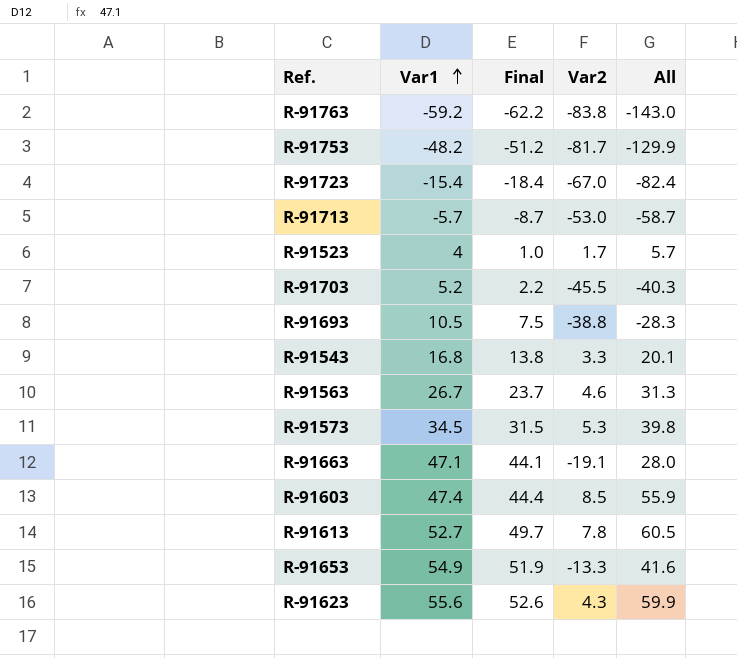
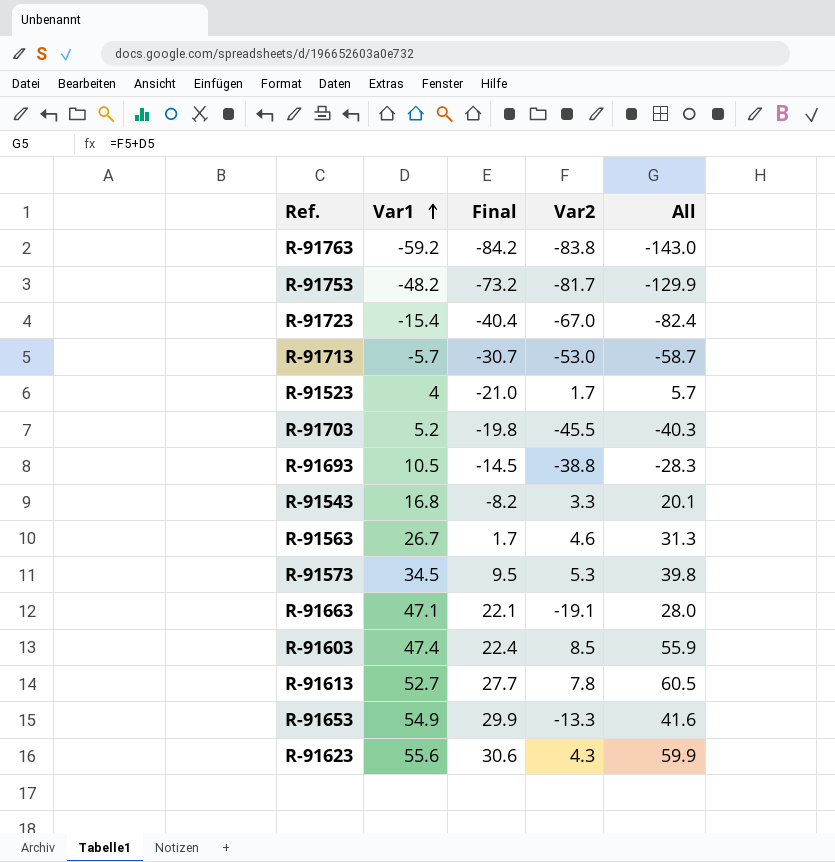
column Final | formula: [Var1] - 3 -> [Var1] - 25

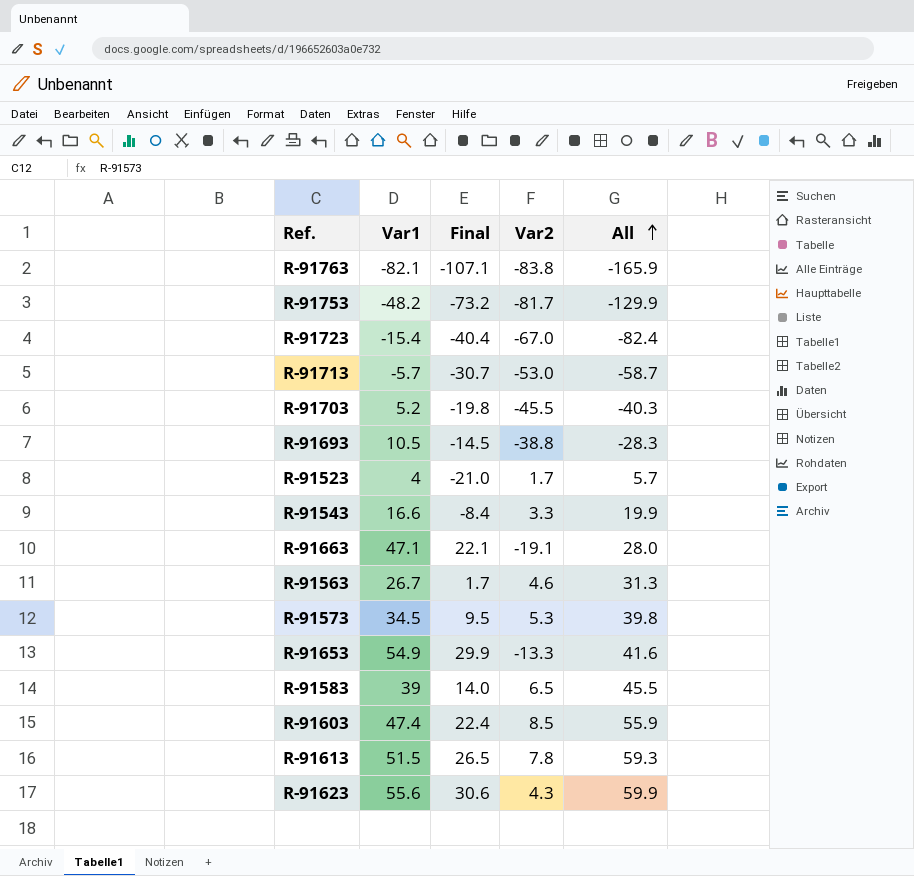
row order: Var1 ascending -> All ascending
R-91763 | Var1: -59.2 -> -82.1
R-91763 | Final: -84.2 -> -107.1
R-91763 | All: -143.0 -> -165.9
R-91543 | Var1: 16.8 -> 16.6
R-91543 | Final: -8.2 -> -8.4
R-91543 | All: 20.1 -> 19.9
row R-91583: none -> 39 | 14.0 | 6.5 | 45.5
R-91613 | Var1: 52.7 -> 51.5
R-91613 | Final: 27.7 -> 26.5
R-91613 | All: 60.5 -> 59.3

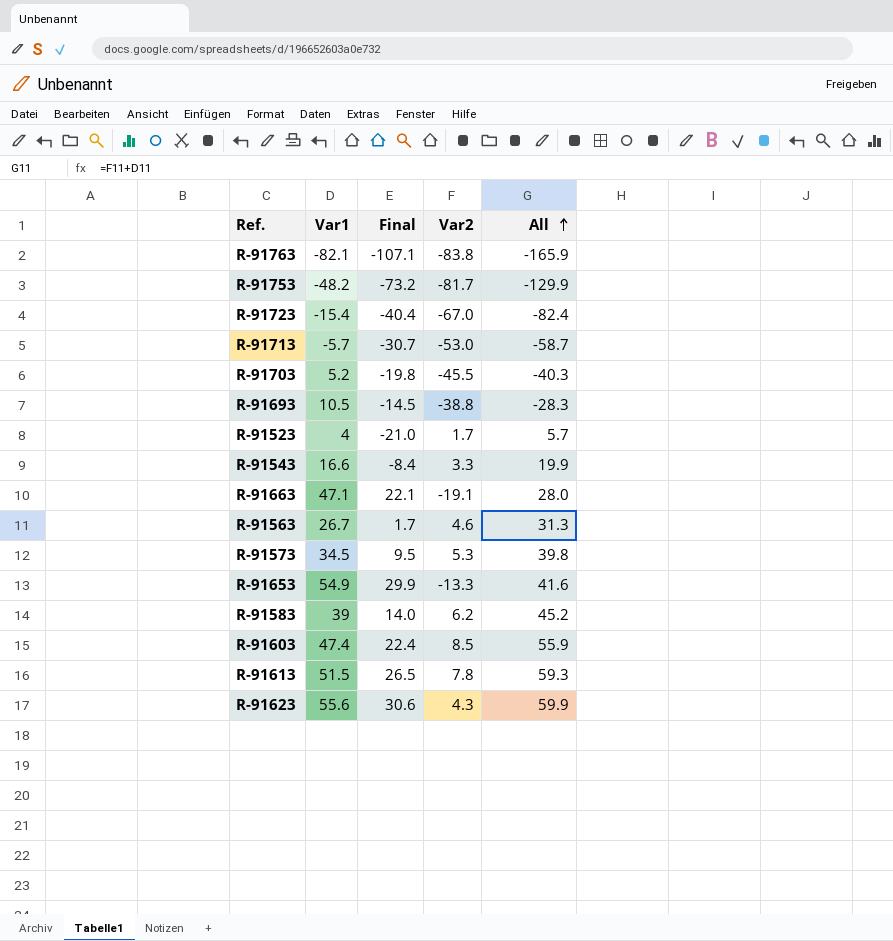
R-91583 | Var2: 6.5 -> 6.2
R-91583 | All: 45.5 -> 45.2

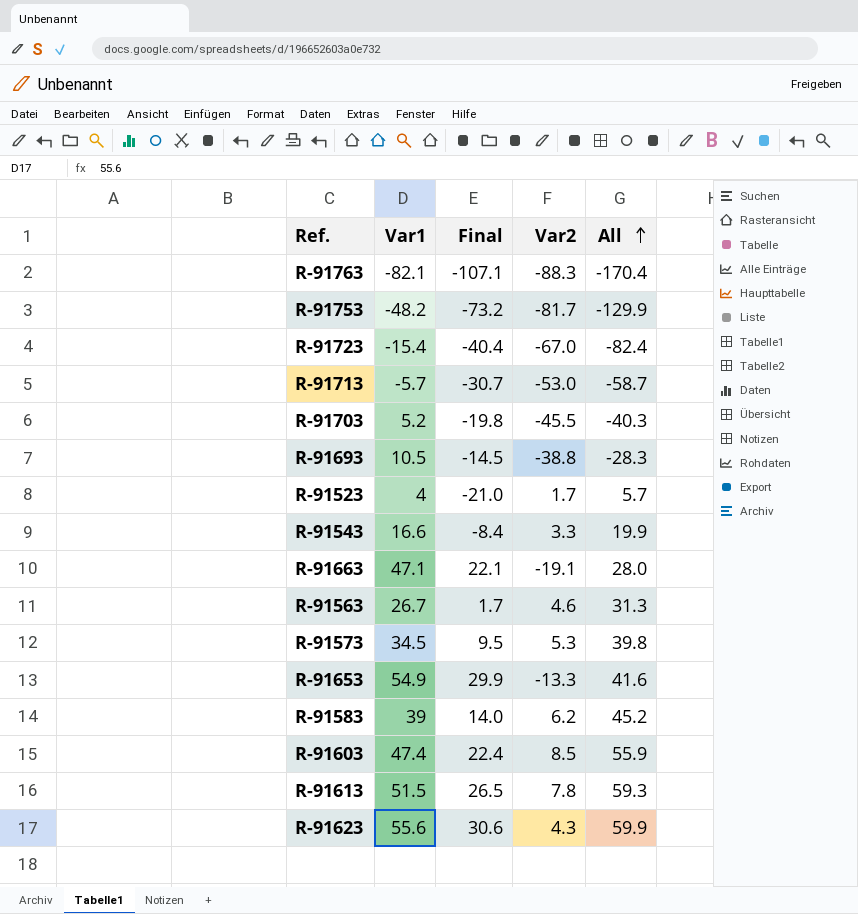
R-91763 | Var2: -83.8 -> -88.3
R-91763 | All: -165.9 -> -170.4

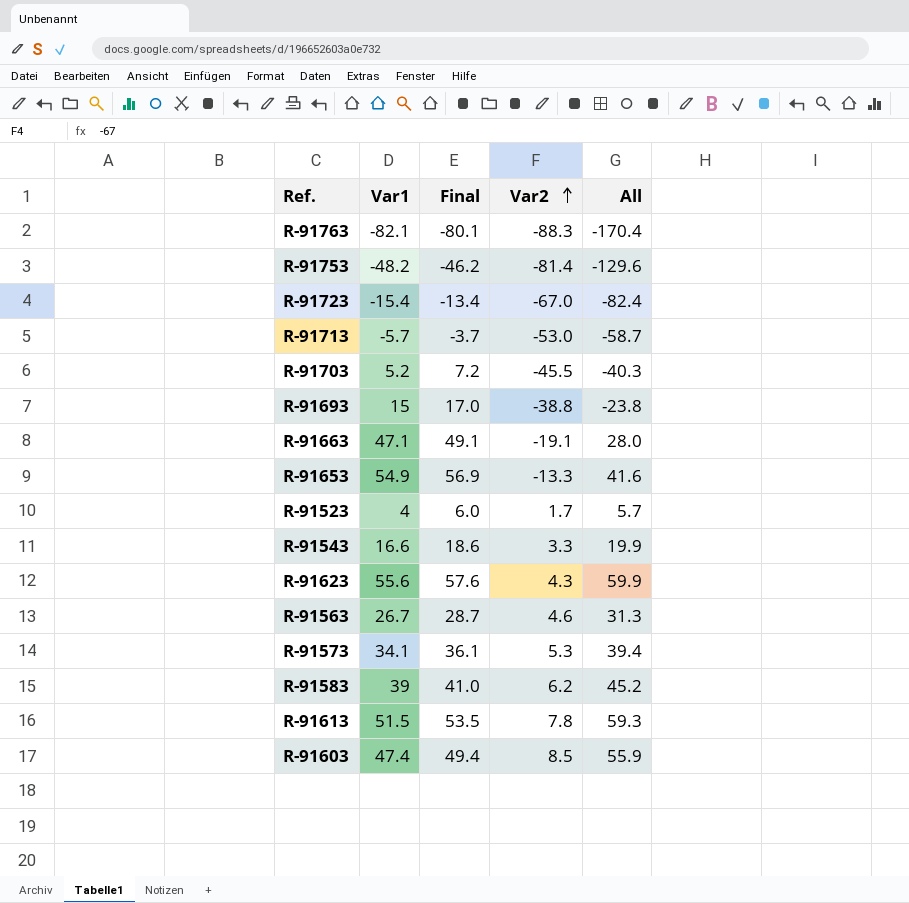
row order: All ascending -> Var2 ascending
column Final | formula: [Var1] - 25 -> [Var1] + 2
R-91753 | Var2: -81.7 -> -81.4
R-91753 | All: -129.9 -> -129.6
R-91693 | Var1: 10.5 -> 15
R-91693 | All: -28.3 -> -23.8
R-91573 | Var1: 34.5 -> 34.1
R-91573 | All: 39.8 -> 39.4

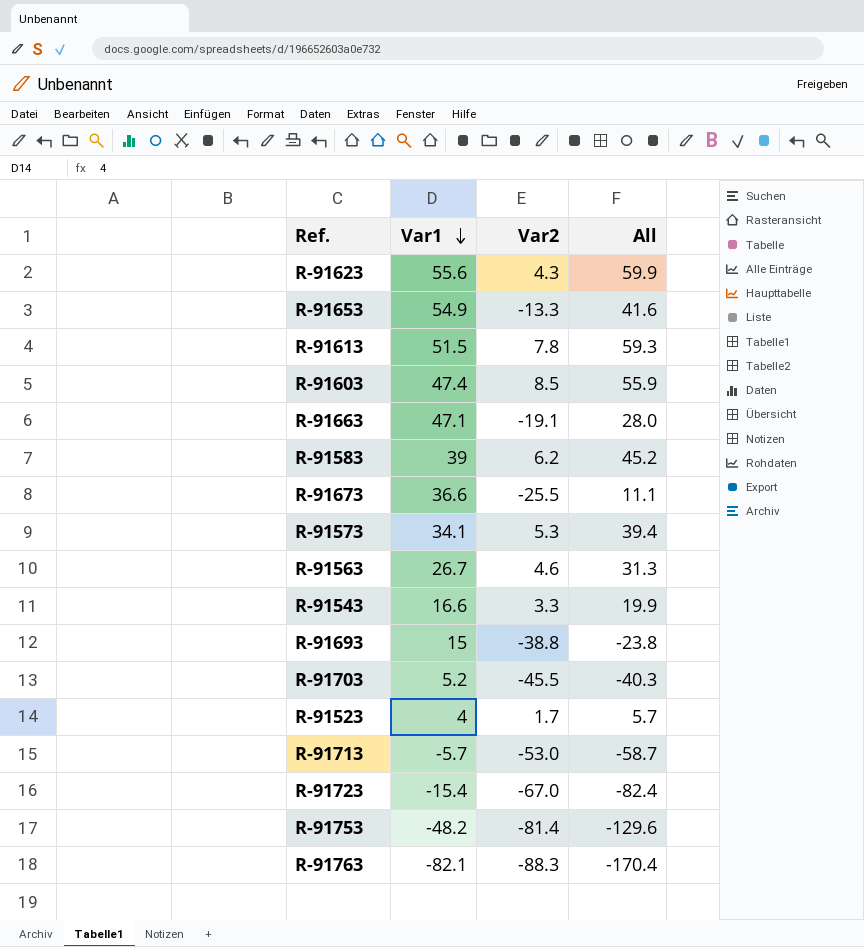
row order: Var2 ascending -> Var1 descending
column Final | formula: [Var1] + 2 -> none
row R-91673: none -> 36.6 | -25.5 | 11.1

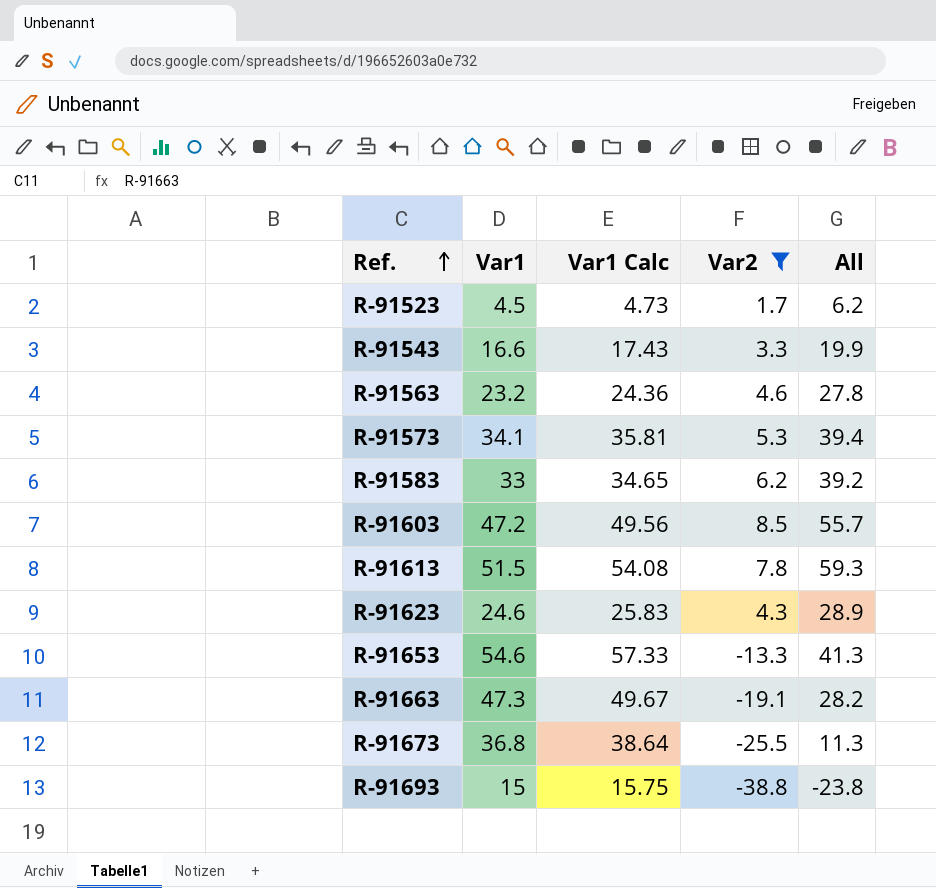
filter: none -> Var2 >= -38.8
row order: Var1 descending -> Ref. ascending
column Var1 Calc | formula: none -> [Var1] * 1.05
R-91523 | Var1: 4 -> 4.5
R-91523 | All: 5.7 -> 6.2
R-91563 | Var1: 26.7 -> 23.2
R-91563 | All: 31.3 -> 27.8
R-91583 | Var1: 39 -> 33
R-91583 | All: 45.2 -> 39.2
R-91603 | Var1: 47.4 -> 47.2
R-91603 | All: 55.9 -> 55.7
R-91623 | Var1: 55.6 -> 24.6
R-91623 | All: 59.9 -> 28.9
R-91653 | Var1: 54.9 -> 54.6
R-91653 | All: 41.6 -> 41.3
R-91663 | Var1: 47.1 -> 47.3
R-91663 | All: 28.0 -> 28.2
R-91673 | Var1: 36.6 -> 36.8
R-91673 | All: 11.1 -> 11.3

